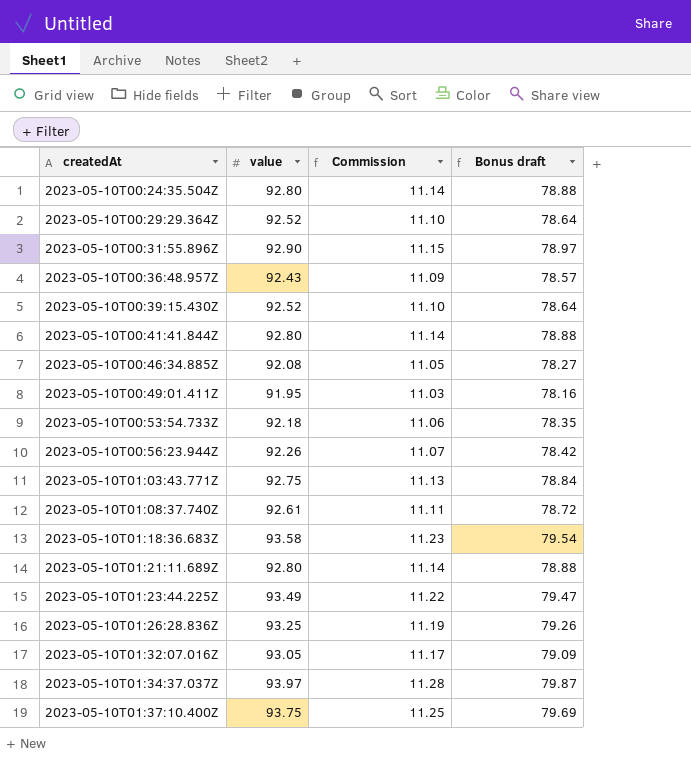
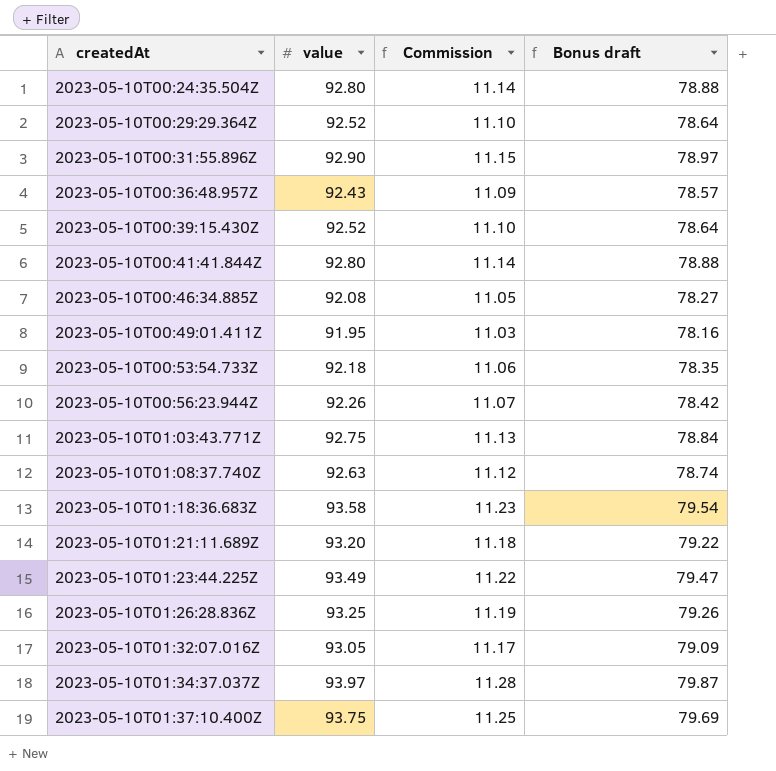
2023-05-10T01:08:37.740Z | value: 92.61 -> 92.63
2023-05-10T01:08:37.740Z | Commission: 11.11 -> 11.12
2023-05-10T01:08:37.740Z | Bonus draft: 78.72 -> 78.74
2023-05-10T01:21:11.689Z | value: 92.80 -> 93.20
2023-05-10T01:21:11.689Z | Commission: 11.14 -> 11.18
2023-05-10T01:21:11.689Z | Bonus draft: 78.88 -> 79.22

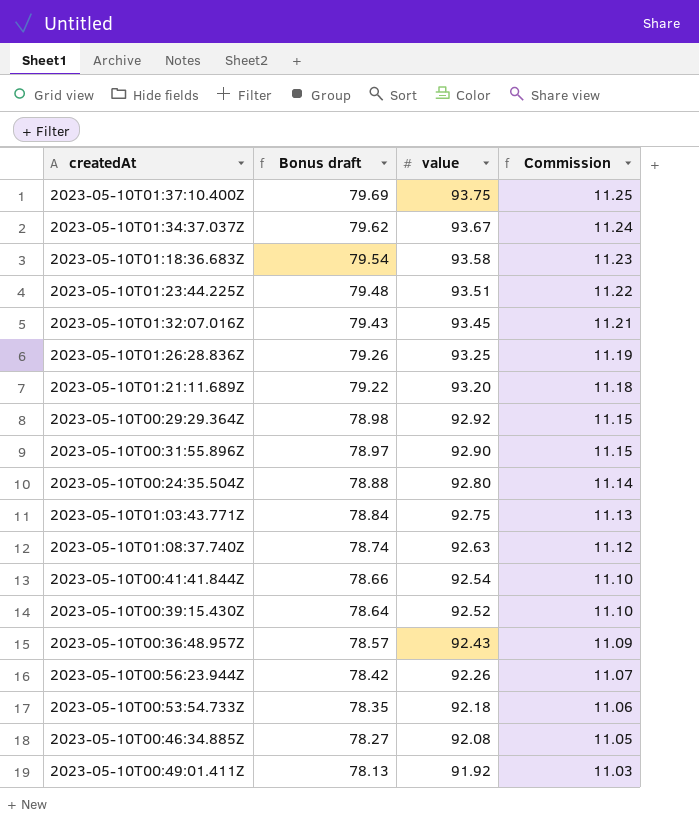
row order: createdAt ascending -> Bonus draft descending
column Bonus draft | position: 4 -> 2
2023-05-10T01:34:37.037Z | Bonus draft: 79.87 -> 79.62
2023-05-10T01:34:37.037Z | value: 93.97 -> 93.67
2023-05-10T01:34:37.037Z | Commission: 11.28 -> 11.24
2023-05-10T01:23:44.225Z | Bonus draft: 79.47 -> 79.48
2023-05-10T01:23:44.225Z | value: 93.49 -> 93.51
2023-05-10T01:32:07.016Z | Bonus draft: 79.09 -> 79.43
2023-05-10T01:32:07.016Z | value: 93.05 -> 93.45
2023-05-10T01:32:07.016Z | Commission: 11.17 -> 11.21
2023-05-10T00:29:29.364Z | Bonus draft: 78.64 -> 78.98
2023-05-10T00:29:29.364Z | value: 92.52 -> 92.92
2023-05-10T00:29:29.364Z | Commission: 11.10 -> 11.15
2023-05-10T00:41:41.844Z | Bonus draft: 78.88 -> 78.66
2023-05-10T00:41:41.844Z | value: 92.80 -> 92.54
2023-05-10T00:41:41.844Z | Commission: 11.14 -> 11.10
2023-05-10T00:49:01.411Z | Bonus draft: 78.16 -> 78.13
2023-05-10T00:49:01.411Z | value: 91.95 -> 91.92

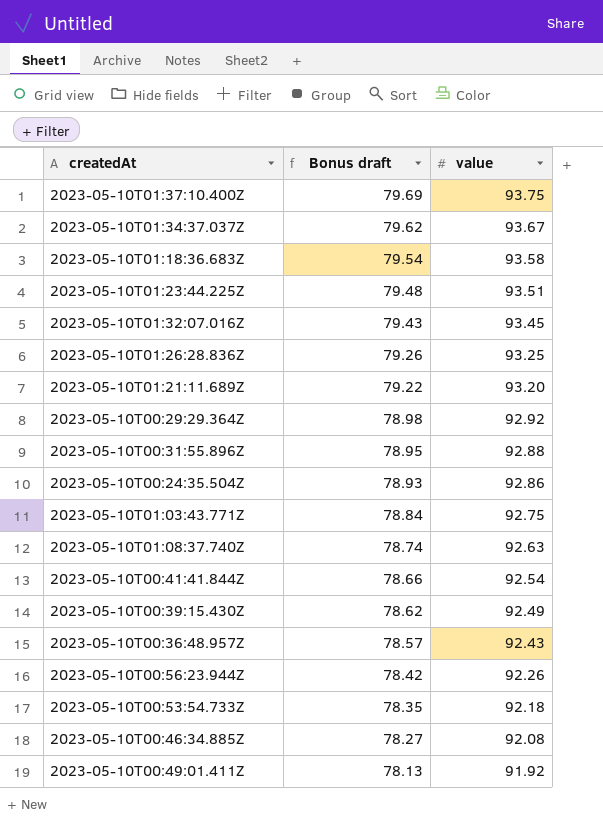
column Commission | formula: [value] * 0.12 -> none
2023-05-10T00:31:55.896Z | Bonus draft: 78.97 -> 78.95
2023-05-10T00:31:55.896Z | value: 92.90 -> 92.88
2023-05-10T00:24:35.504Z | Bonus draft: 78.88 -> 78.93
2023-05-10T00:24:35.504Z | value: 92.80 -> 92.86
2023-05-10T00:39:15.430Z | Bonus draft: 78.64 -> 78.62
2023-05-10T00:39:15.430Z | value: 92.52 -> 92.49

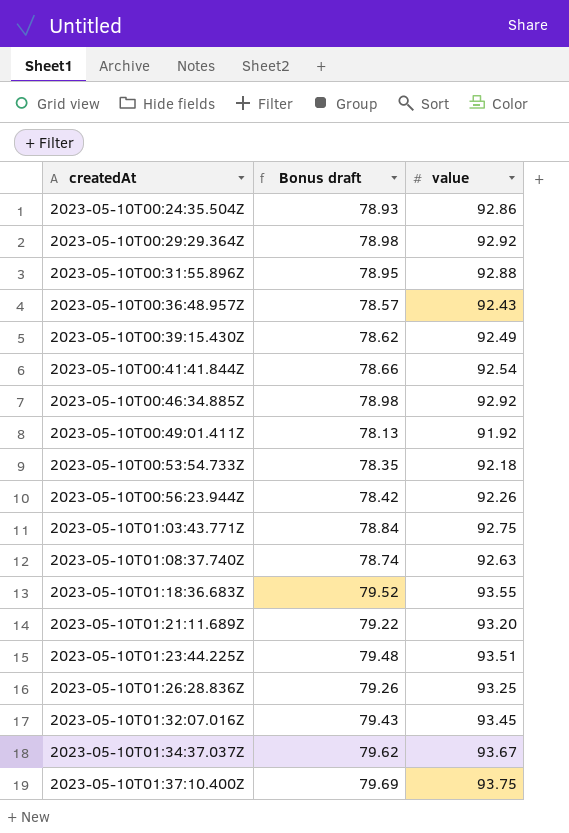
row order: Bonus draft descending -> createdAt ascending
2023-05-10T00:46:34.885Z | Bonus draft: 78.27 -> 78.98
2023-05-10T00:46:34.885Z | value: 92.08 -> 92.92
2023-05-10T01:18:36.683Z | Bonus draft: 79.54 -> 79.52
2023-05-10T01:18:36.683Z | value: 93.58 -> 93.55

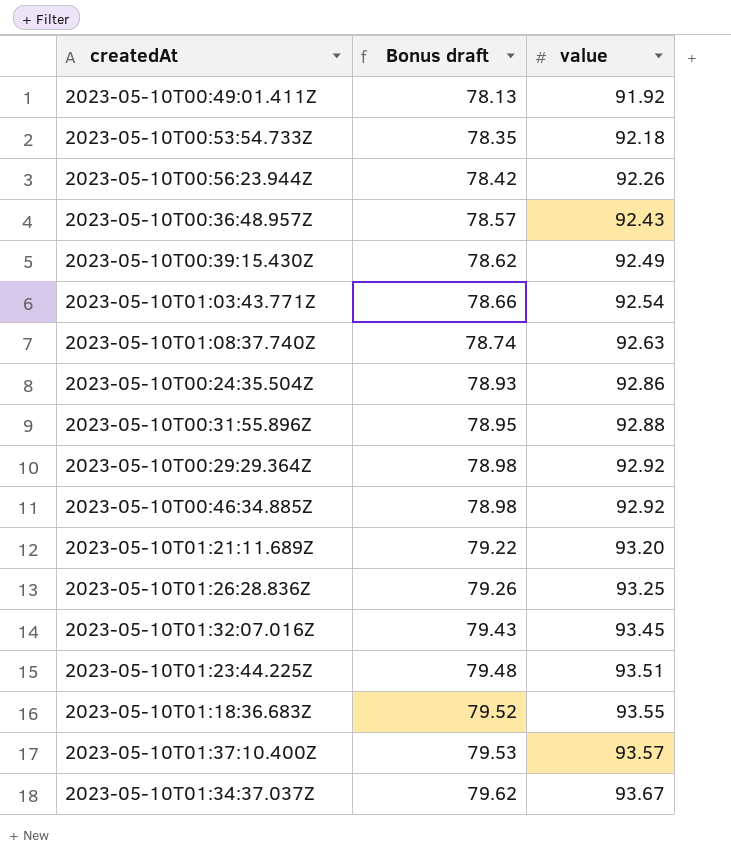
row order: createdAt ascending -> Bonus draft ascending
row 2023-05-10T00:41:41.844Z: 78.66 | 92.54 -> none
2023-05-10T01:03:43.771Z | Bonus draft: 78.84 -> 78.66
2023-05-10T01:03:43.771Z | value: 92.75 -> 92.54
2023-05-10T01:37:10.400Z | Bonus draft: 79.69 -> 79.53
2023-05-10T01:37:10.400Z | value: 93.75 -> 93.57

